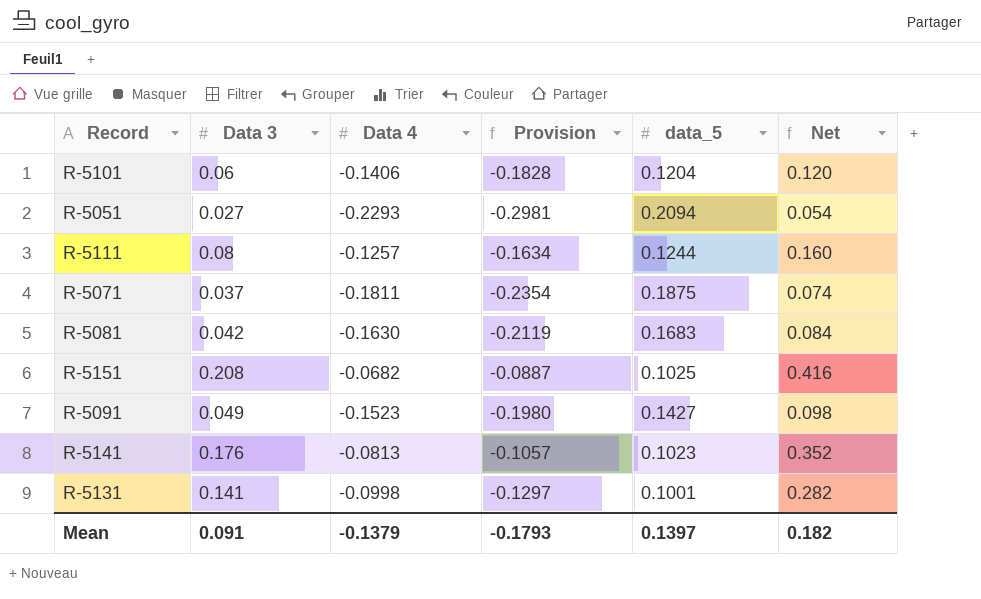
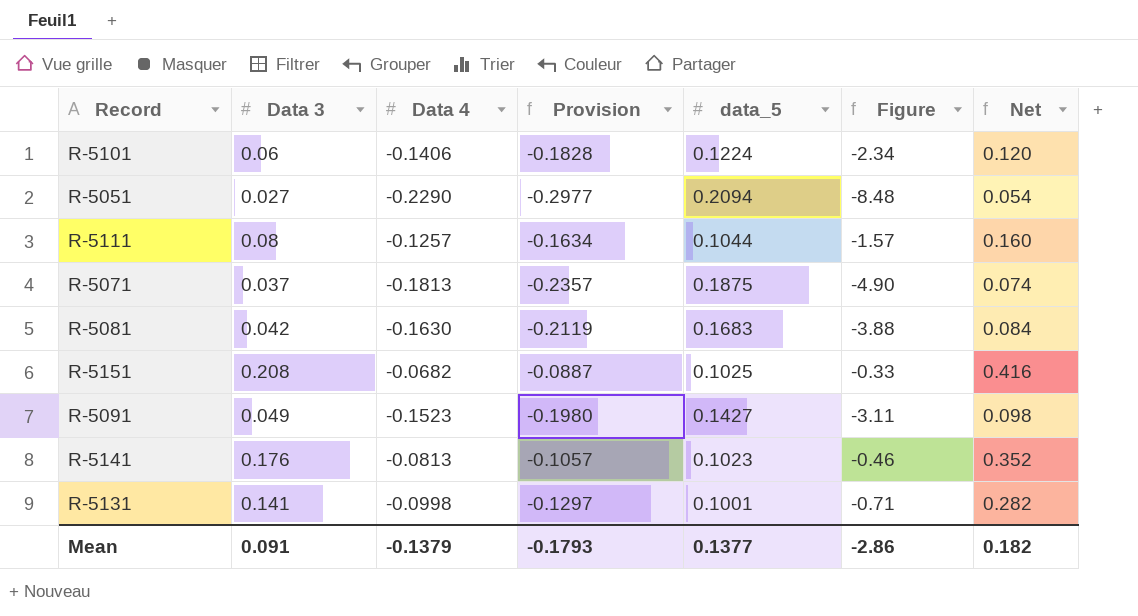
column Figure | formula: none -> [Data 4] / [Data 3]
R-5101 | data_5: 0.1204 -> 0.1224
R-5051 | Data 4: -0.2293 -> -0.2290
R-5051 | Provision: -0.2981 -> -0.2977
R-5111 | data_5: 0.1244 -> 0.1044
R-5071 | Data 4: -0.1811 -> -0.1813
R-5071 | Provision: -0.2354 -> -0.2357
Mean | data_5: 0.1397 -> 0.1377

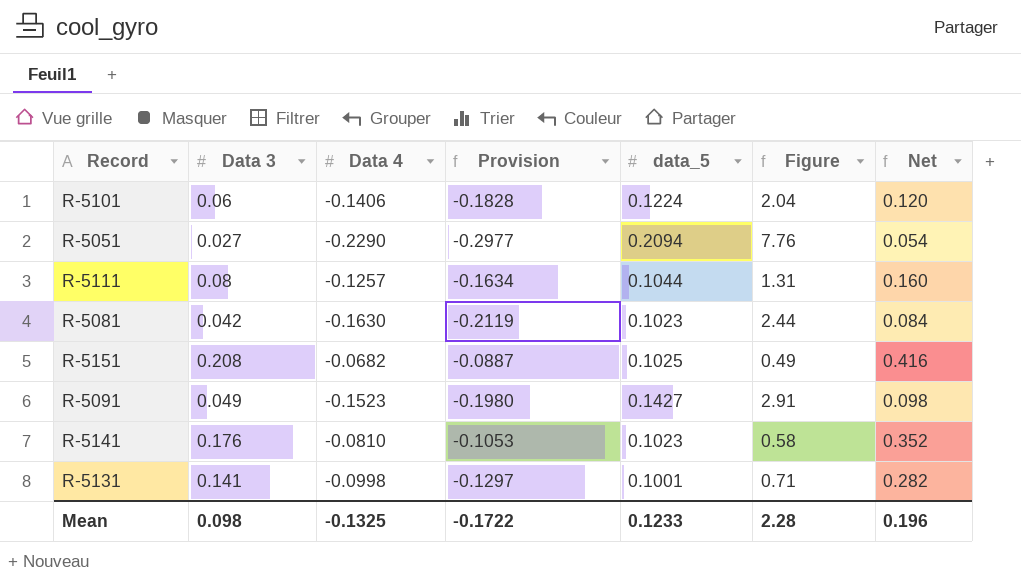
column Figure | formula: [Data 4] / [Data 3] -> [data_5] / [Data 3]
row R-5071: 0.037 | -0.1813 | -0.2357 | 0.1875 | -4.90 | 0.074 -> none
R-5081 | data_5: 0.1683 -> 0.1023
R-5141 | Data 4: -0.0813 -> -0.0810
R-5141 | Provision: -0.1057 -> -0.1053
Mean | Data 3: 0.091 -> 0.098
Mean | Data 4: -0.1379 -> -0.1325
Mean | Provision: -0.1793 -> -0.1722
Mean | data_5: 0.1377 -> 0.1233
Mean | Figure: -2.86 -> 2.28
Mean | Net: 0.182 -> 0.196

